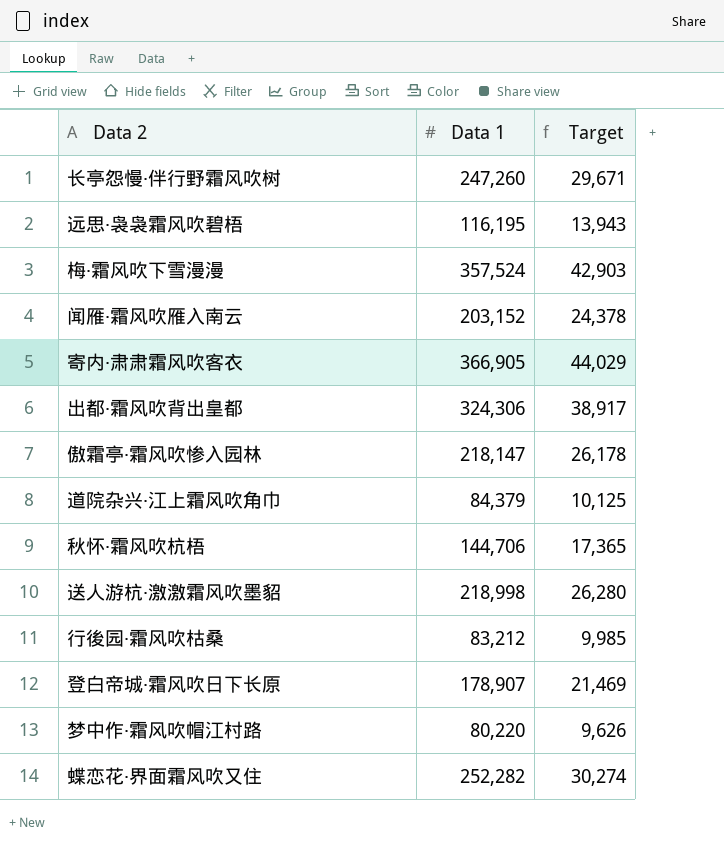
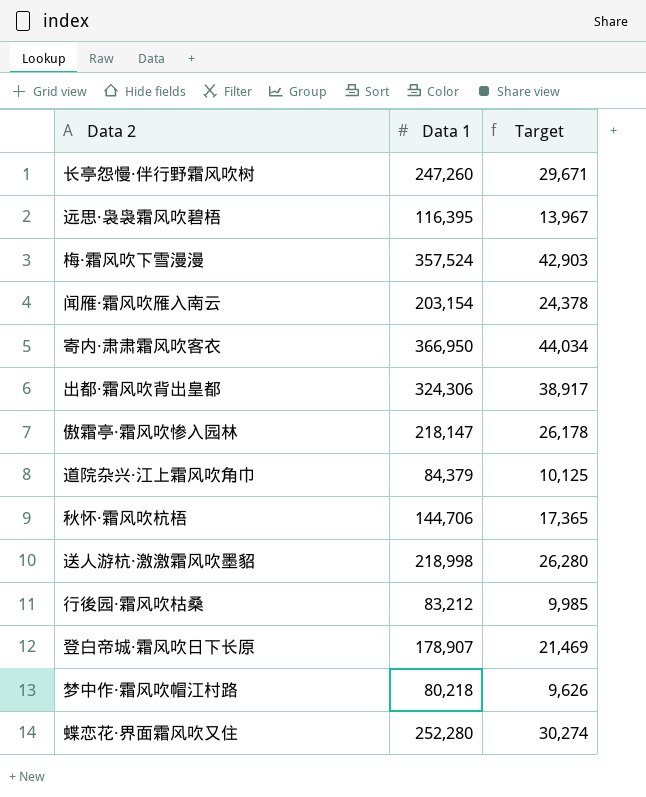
远思·袅袅霜风吹碧梧 | Data 1: 116,195 -> 116,395
远思·袅袅霜风吹碧梧 | Target: 13,943 -> 13,967
闻雁·霜风吹雁入南云 | Data 1: 203,152 -> 203,154
寄内·肃肃霜风吹客衣 | Data 1: 366,905 -> 366,950
寄内·肃肃霜风吹客衣 | Target: 44,029 -> 44,034
梦中作·霜风吹帽江村路 | Data 1: 80,220 -> 80,218
蝶恋花·界面霜风吹又住 | Data 1: 252,282 -> 252,280

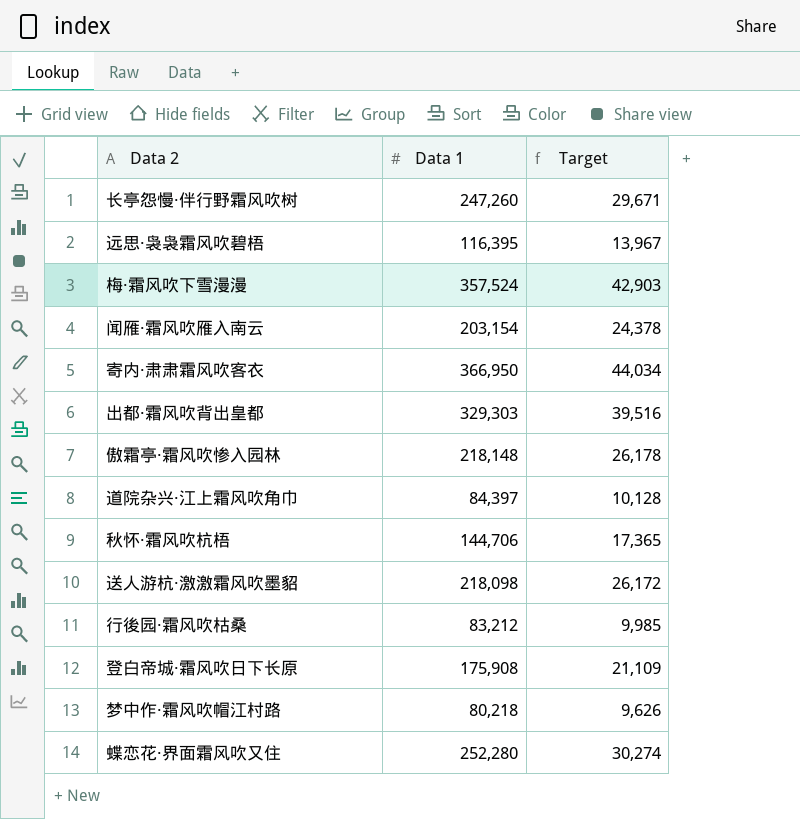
出都·霜风吹背出皇都 | Data 1: 324,306 -> 329,303
出都·霜风吹背出皇都 | Target: 38,917 -> 39,516
傲霜亭·霜风吹惨入园林 | Data 1: 218,147 -> 218,148
道院杂兴·江上霜风吹角巾 | Data 1: 84,379 -> 84,397
道院杂兴·江上霜风吹角巾 | Target: 10,125 -> 10,128
送人游杭·激激霜风吹墨貂 | Data 1: 218,998 -> 218,098
送人游杭·激激霜风吹墨貂 | Target: 26,280 -> 26,172
登白帝城·霜风吹日下长原 | Data 1: 178,907 -> 175,908
登白帝城·霜风吹日下长原 | Target: 21,469 -> 21,109

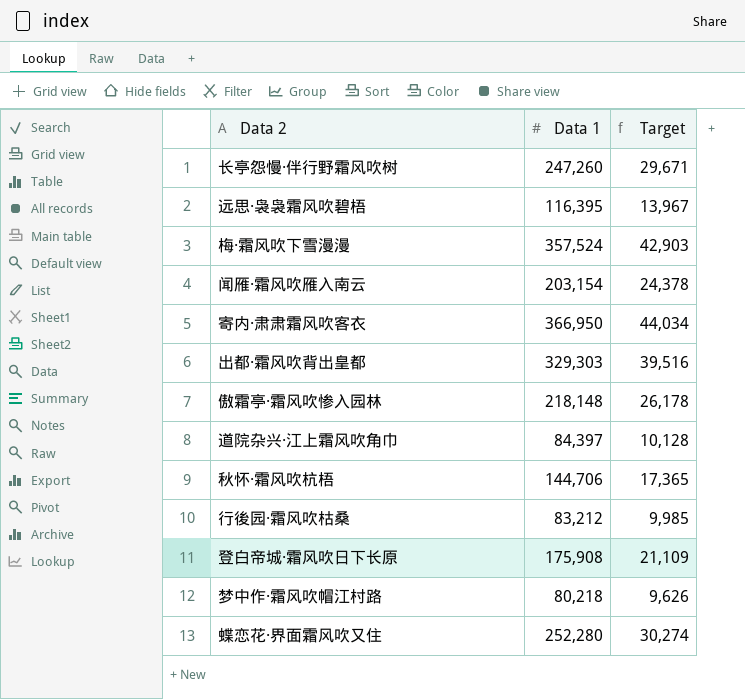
row 送人游杭·激激霜风吹墨貂: 218,098 | 26,172 -> none

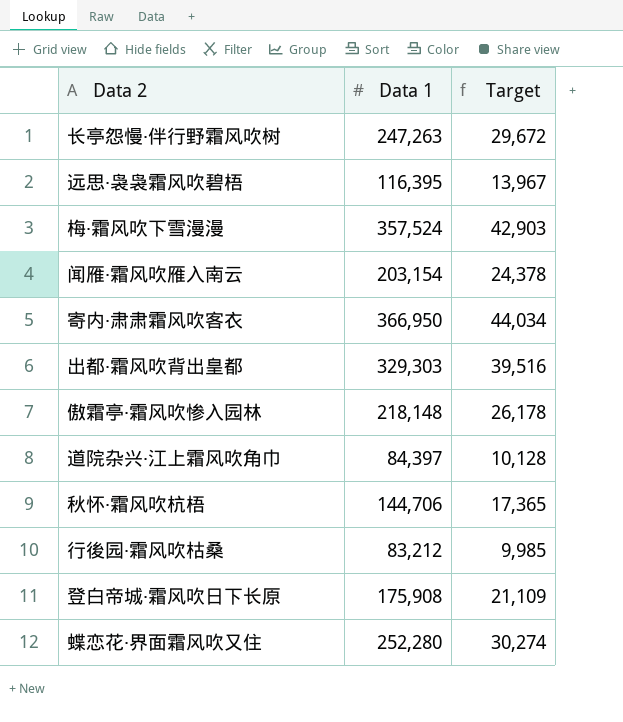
row 梦中作·霜风吹帽江村路: 80,218 | 9,626 -> none
长亭怨慢·伴行野霜风吹树 | Data 1: 247,260 -> 247,263
长亭怨慢·伴行野霜风吹树 | Target: 29,671 -> 29,672

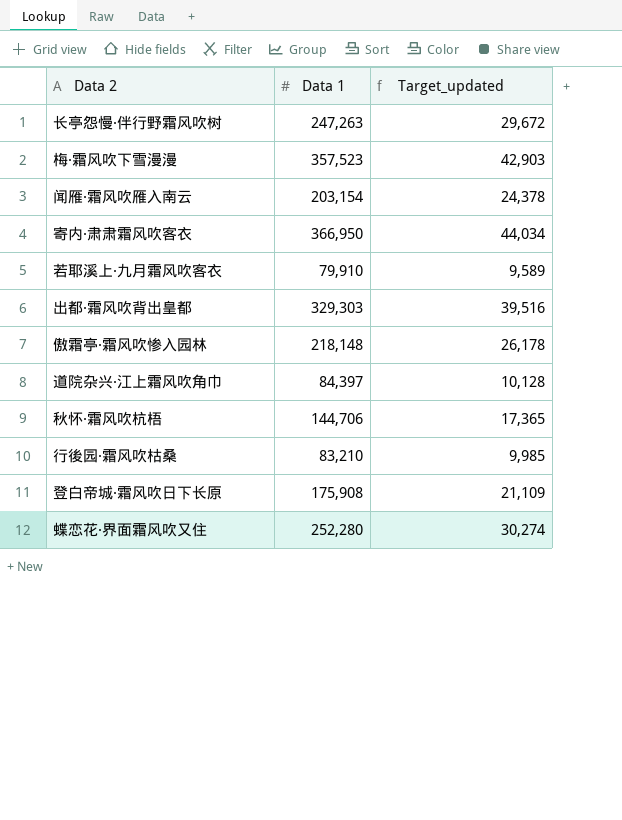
column name: Target -> Target_updated
row 远思·袅袅霜风吹碧梧: 116,395 | 13,967 -> none
梅·霜风吹下雪漫漫 | Data 1: 357,524 -> 357,523
row 若耶溪上·九月霜风吹客衣: none -> 79,910 | 9,589
行後园·霜风吹枯桑 | Data 1: 83,212 -> 83,210

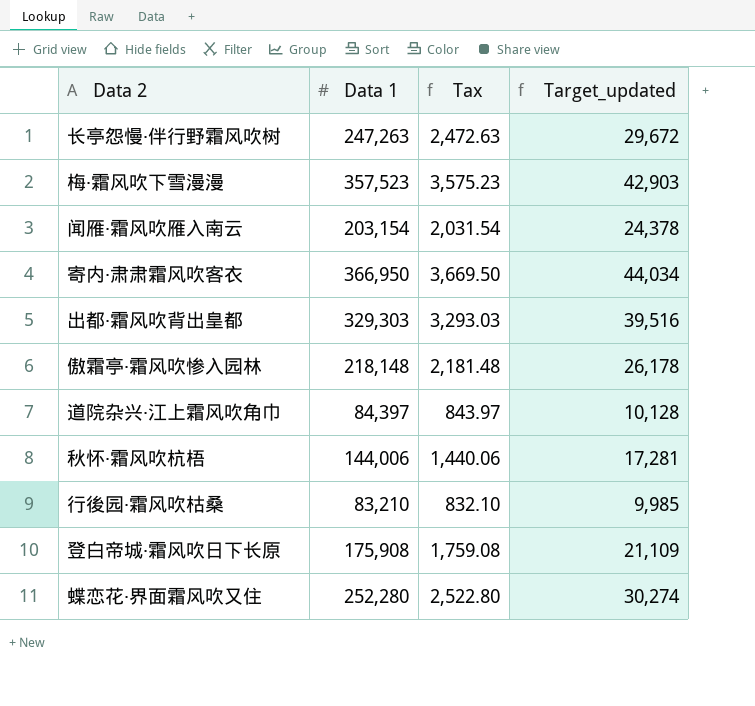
column Tax | formula: none -> [Data 1] * 0.01
row 若耶溪上·九月霜风吹客衣: 79,910 | 9,589 -> none
秋怀·霜风吹杭梧 | Data 1: 144,706 -> 144,006
秋怀·霜风吹杭梧 | Target_updated: 17,365 -> 17,281

